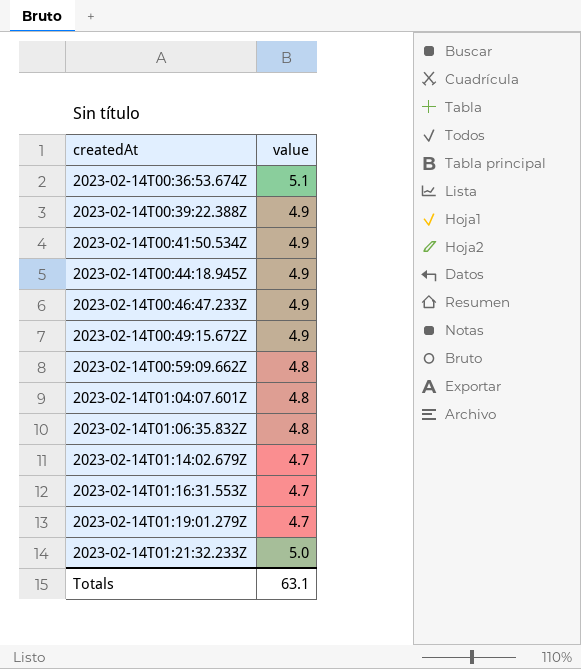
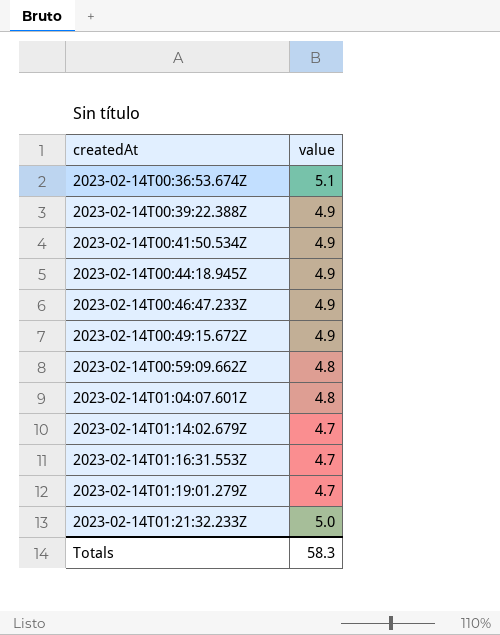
row 2023-02-14T01:06:35.832Z: 4.8 -> none
Totals | value: 63.1 -> 58.3

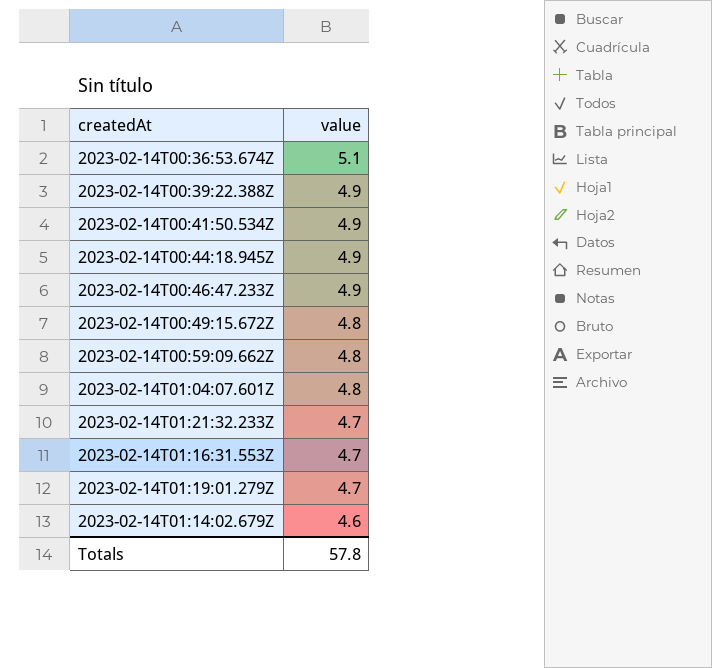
row order: createdAt ascending -> value descending
2023-02-14T00:49:15.672Z | value: 4.9 -> 4.8
2023-02-14T01:21:32.233Z | value: 5.0 -> 4.7
2023-02-14T01:14:02.679Z | value: 4.7 -> 4.6
Totals | value: 58.3 -> 57.8

